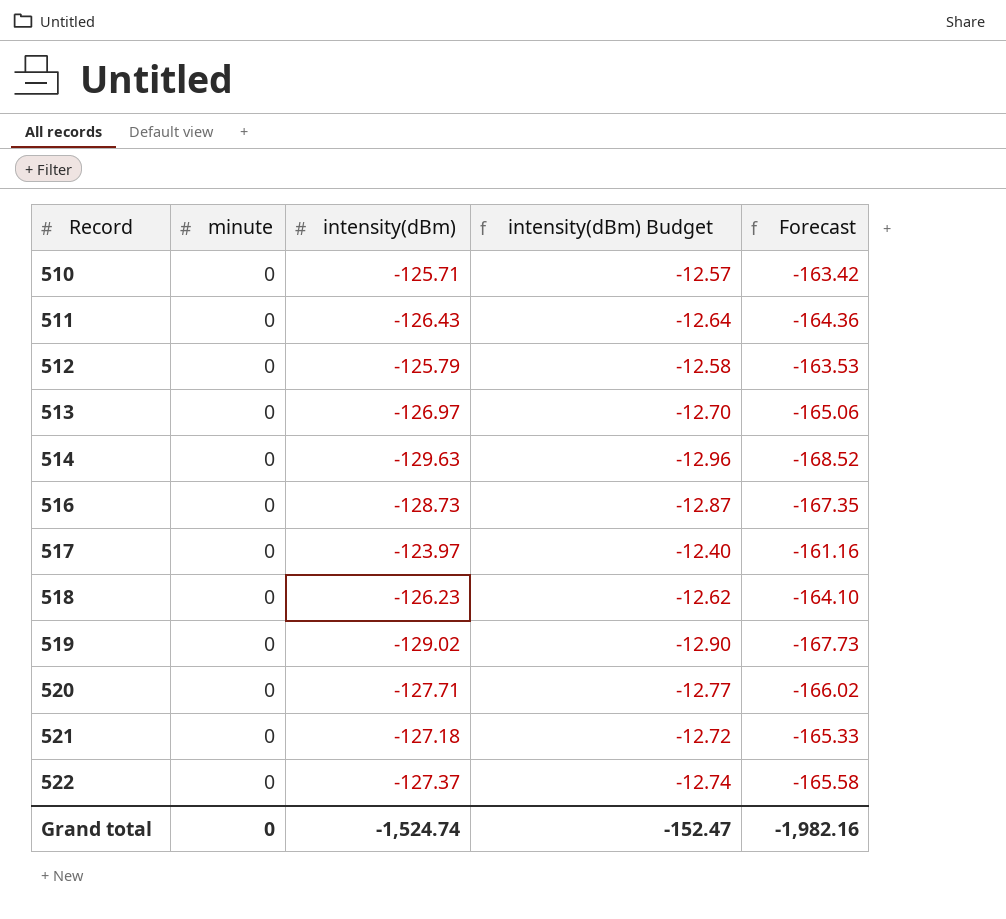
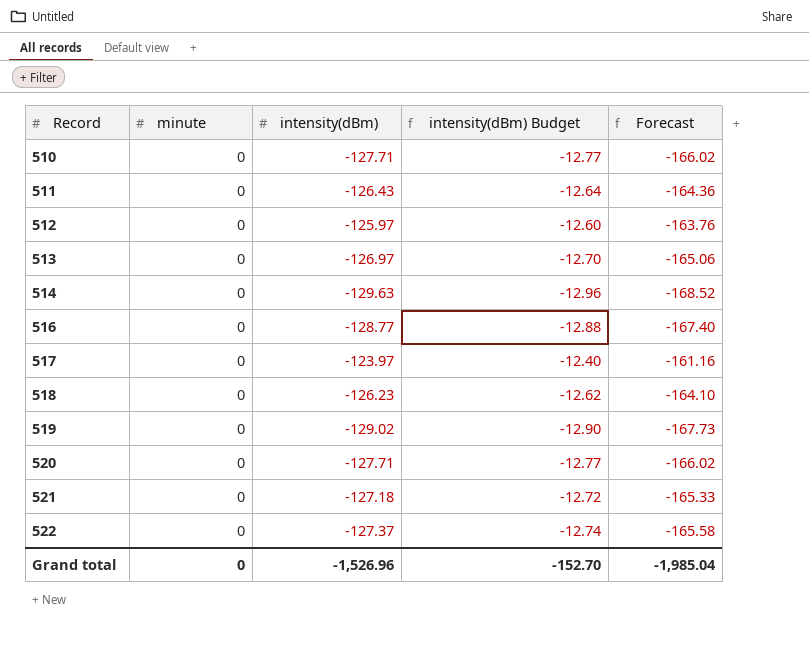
510 | intensity(dBm): -125.71 -> -127.71
510 | intensity(dBm) Budget: -12.57 -> -12.77
510 | Forecast: -163.42 -> -166.02
512 | intensity(dBm): -125.79 -> -125.97
512 | intensity(dBm) Budget: -12.58 -> -12.60
512 | Forecast: -163.53 -> -163.76
516 | intensity(dBm): -128.73 -> -128.77
516 | intensity(dBm) Budget: -12.87 -> -12.88
516 | Forecast: -167.35 -> -167.40
Grand total | intensity(dBm): -1,524.74 -> -1,526.96
Grand total | intensity(dBm) Budget: -152.47 -> -152.70
Grand total | Forecast: -1,982.16 -> -1,985.04

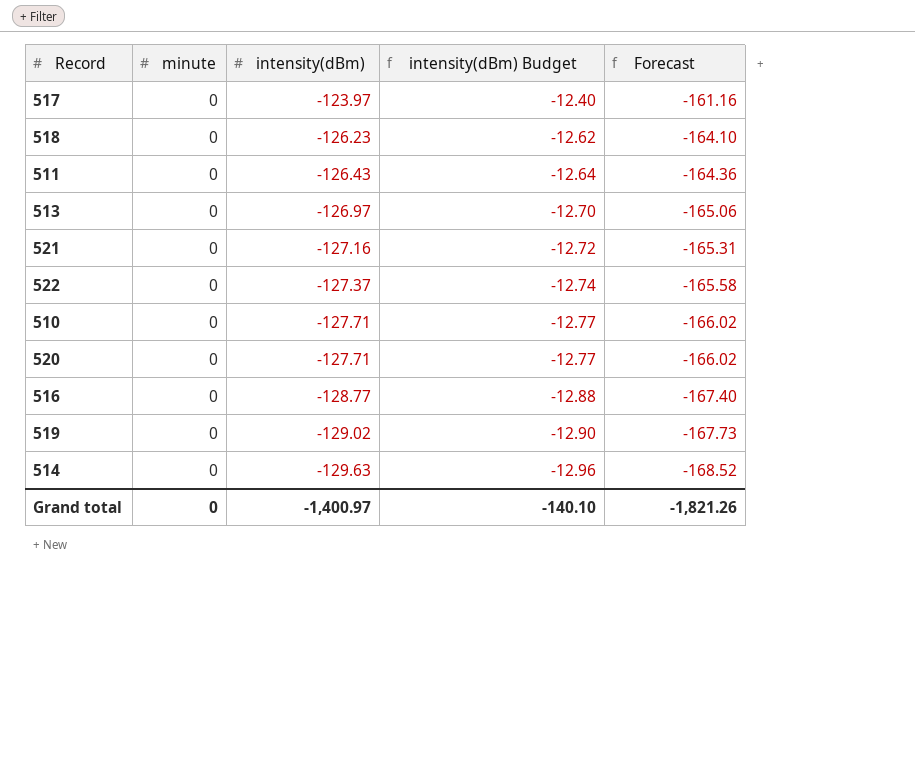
row order: Record ascending -> intensity(dBm) descending
row 512: 0 | -125.97 | -12.60 | -163.76 -> none
521 | intensity(dBm): -127.18 -> -127.16
521 | Forecast: -165.33 -> -165.31
Grand total | intensity(dBm): -1,526.96 -> -1,400.97
Grand total | intensity(dBm) Budget: -152.70 -> -140.10
Grand total | Forecast: -1,985.04 -> -1,821.26

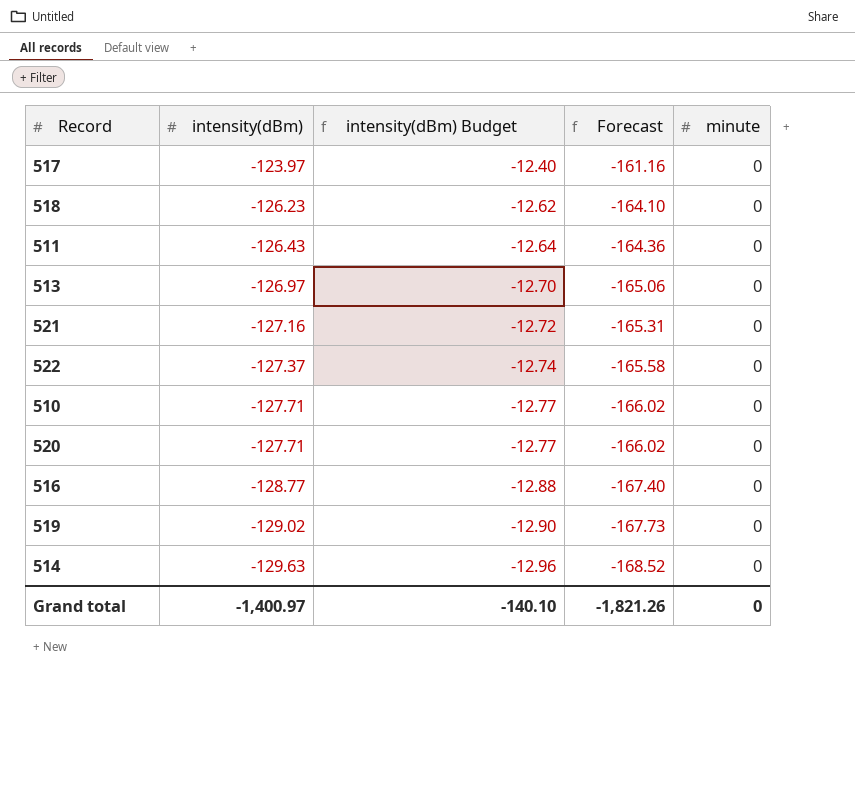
column minute | position: 2 -> 5

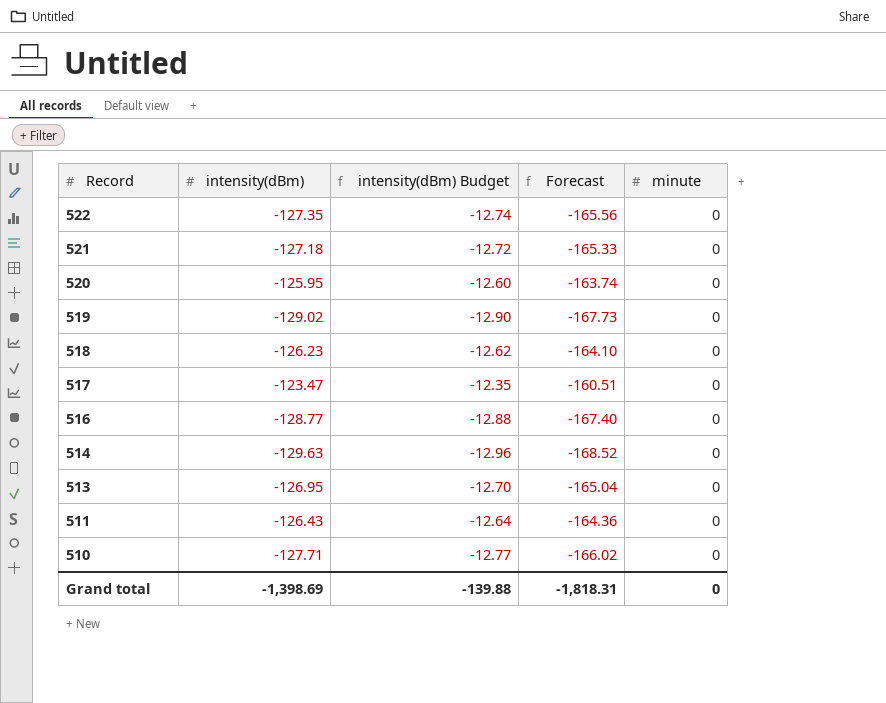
row order: intensity(dBm) descending -> Record descending
522 | intensity(dBm): -127.37 -> -127.35
522 | Forecast: -165.58 -> -165.56
521 | intensity(dBm): -127.16 -> -127.18
521 | Forecast: -165.31 -> -165.33
520 | intensity(dBm): -127.71 -> -125.95
520 | intensity(dBm) Budget: -12.77 -> -12.60
520 | Forecast: -166.02 -> -163.74
517 | intensity(dBm): -123.97 -> -123.47
517 | intensity(dBm) Budget: -12.40 -> -12.35
517 | Forecast: -161.16 -> -160.51
513 | intensity(dBm): -126.97 -> -126.95
513 | Forecast: -165.06 -> -165.04
Grand total | intensity(dBm): -1,400.97 -> -1,398.69
Grand total | intensity(dBm) Budget: -140.10 -> -139.88
Grand total | Forecast: -1,821.26 -> -1,818.31

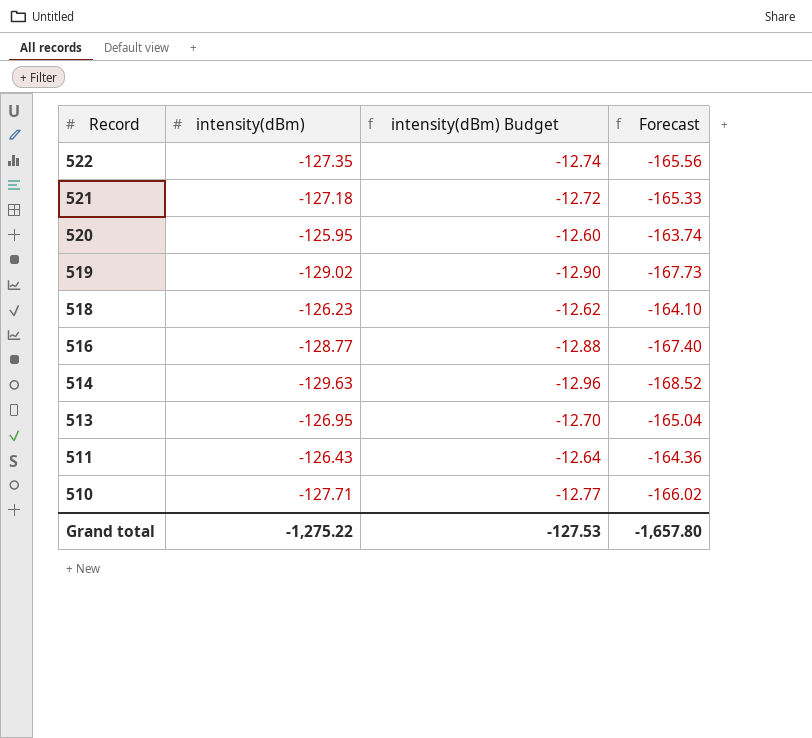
column minute | position: 5 -> none
row 517: -123.47 | -12.35 | -160.51 | 0 -> none
Grand total | intensity(dBm): -1,398.69 -> -1,275.22
Grand total | intensity(dBm) Budget: -139.88 -> -127.53
Grand total | Forecast: -1,818.31 -> -1,657.80

